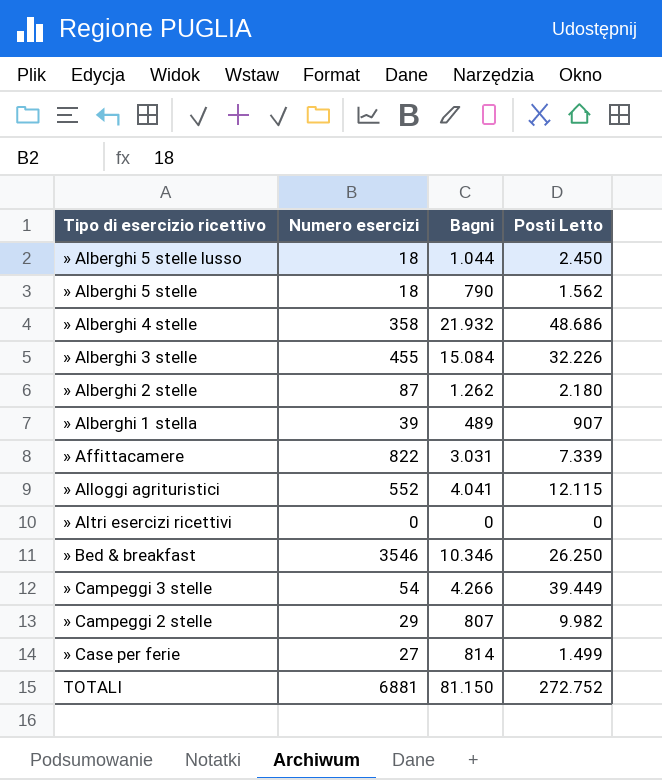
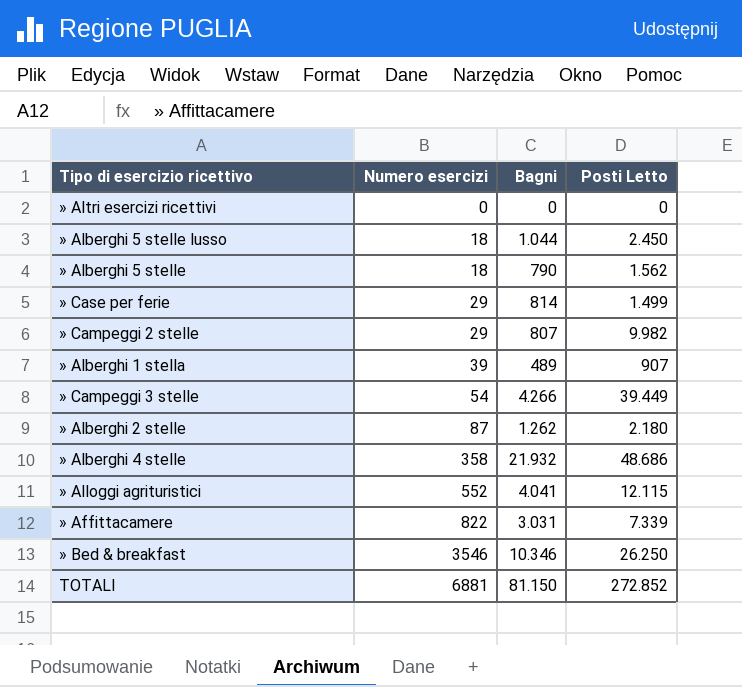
row order: none -> Numero esercizi ascending
row » Alberghi 3 stelle: 455 | 15.084 | 32.226 -> none
» Case per ferie | Numero esercizi: 27 -> 29
TOTALI | Posti Letto: 272.752 -> 272.852

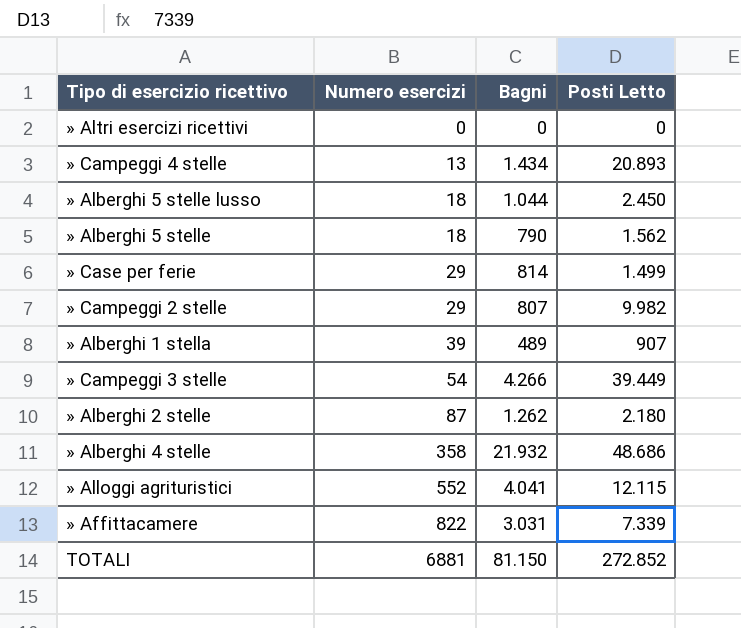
row » Bed & breakfast: 3546 | 10.346 | 26.250 -> none
row » Campeggi 4 stelle: none -> 13 | 1.434 | 20.893

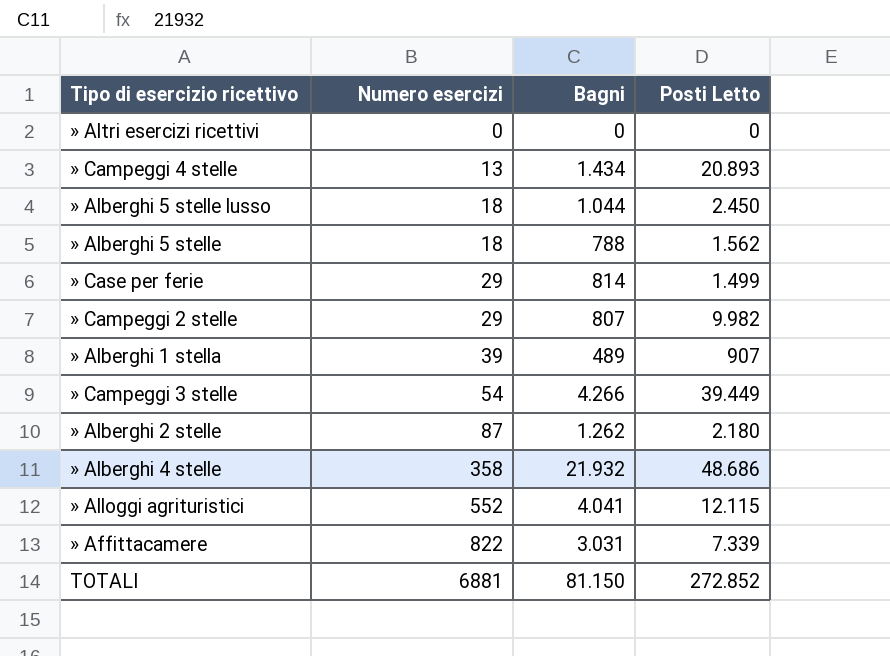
» Alberghi 5 stelle | Bagni: 790 -> 788

